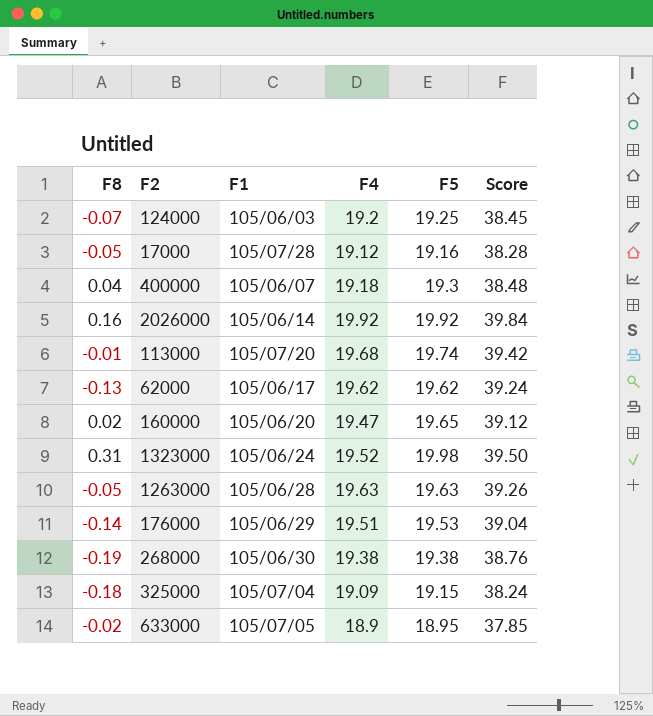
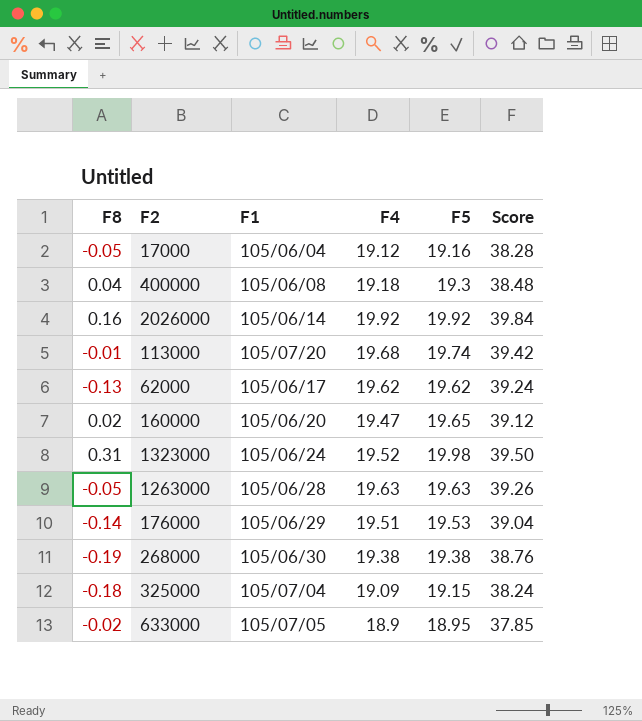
row 124000: -0.07 | 105/06/03 | 19.2 | 19.25 | 38.45 -> none
17000 | F1: 105/07/28 -> 105/06/04
400000 | F1: 105/06/07 -> 105/06/08

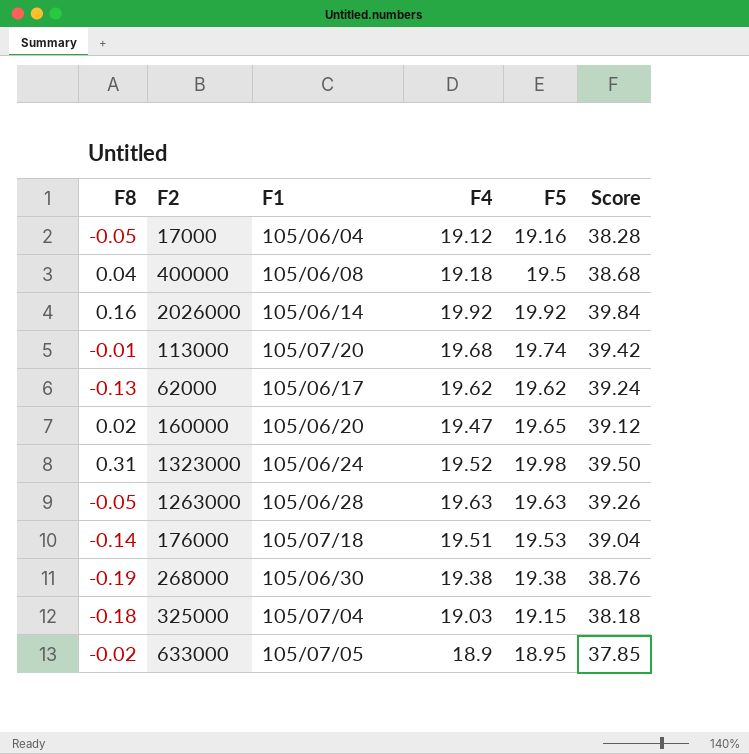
400000 | F5: 19.3 -> 19.5
400000 | Score: 38.48 -> 38.68
176000 | F1: 105/06/29 -> 105/07/18
325000 | F4: 19.09 -> 19.03
325000 | Score: 38.24 -> 38.18

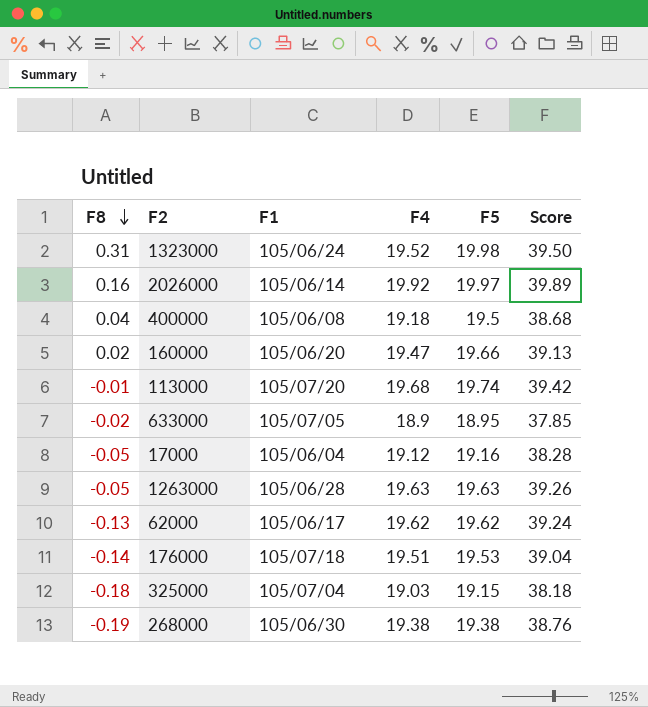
row order: none -> F8 descending
2026000 | F5: 19.92 -> 19.97
2026000 | Score: 39.84 -> 39.89
160000 | F5: 19.65 -> 19.66
160000 | Score: 39.12 -> 39.13

